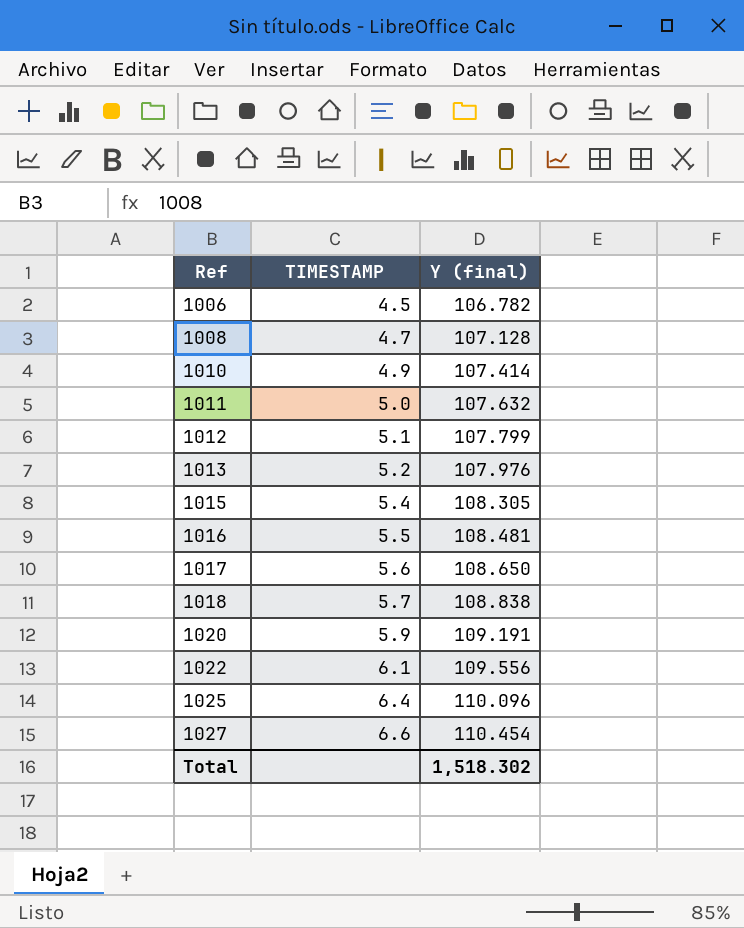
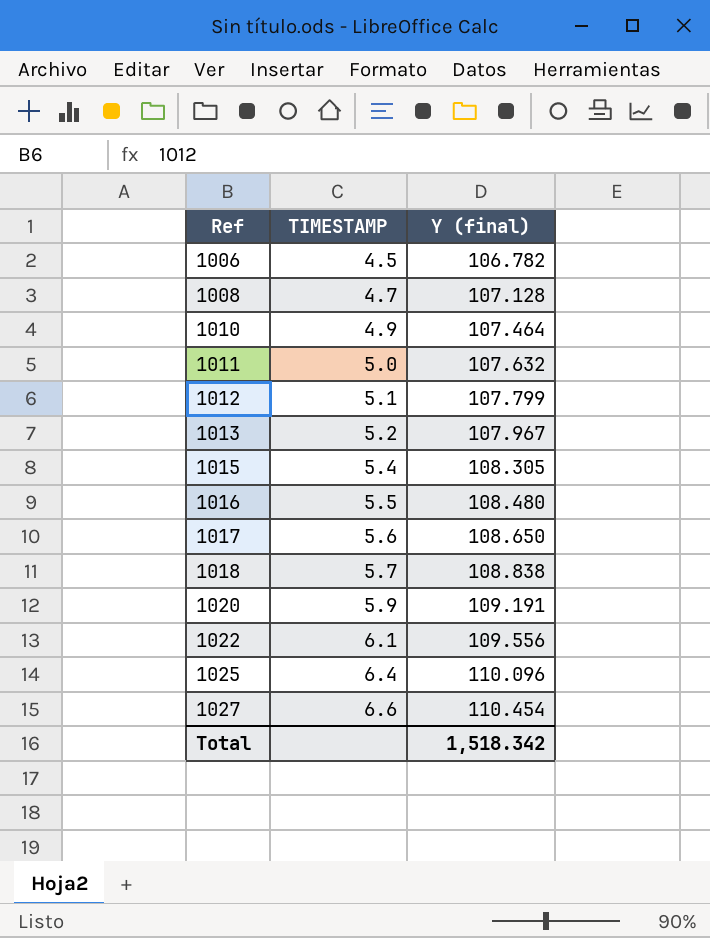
1010 | Y (final): 107.414 -> 107.464
1013 | Y (final): 107.976 -> 107.967
1016 | Y (final): 108.481 -> 108.480
Total | Y (final): 1,518.302 -> 1,518.342

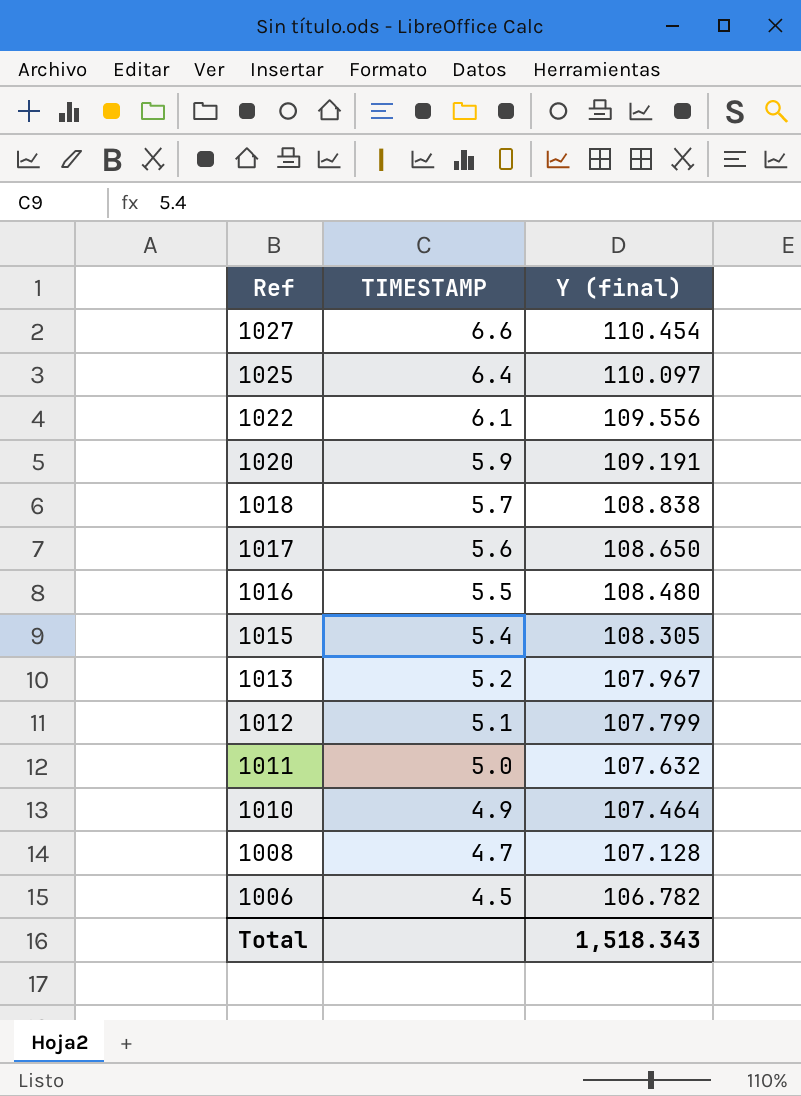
row order: Ref ascending -> Ref descending
1025 | Y (final): 110.096 -> 110.097
Total | Y (final): 1,518.342 -> 1,518.343

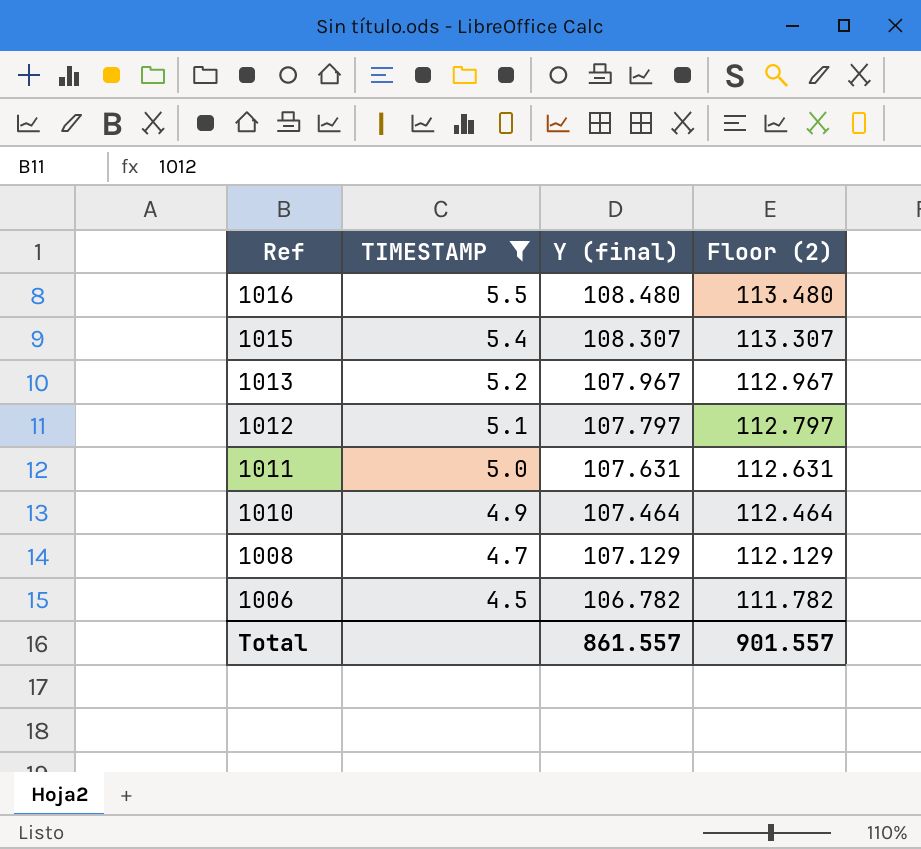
filter: none -> TIMESTAMP <= 5.5
column Floor (2) | formula: none -> [Y (final)] + 5
1015 | Y (final): 108.305 -> 108.307
1012 | Y (final): 107.799 -> 107.797
1011 | Y (final): 107.632 -> 107.631
1008 | Y (final): 107.128 -> 107.129
Total | Y (final): 1,518.343 -> 861.557

